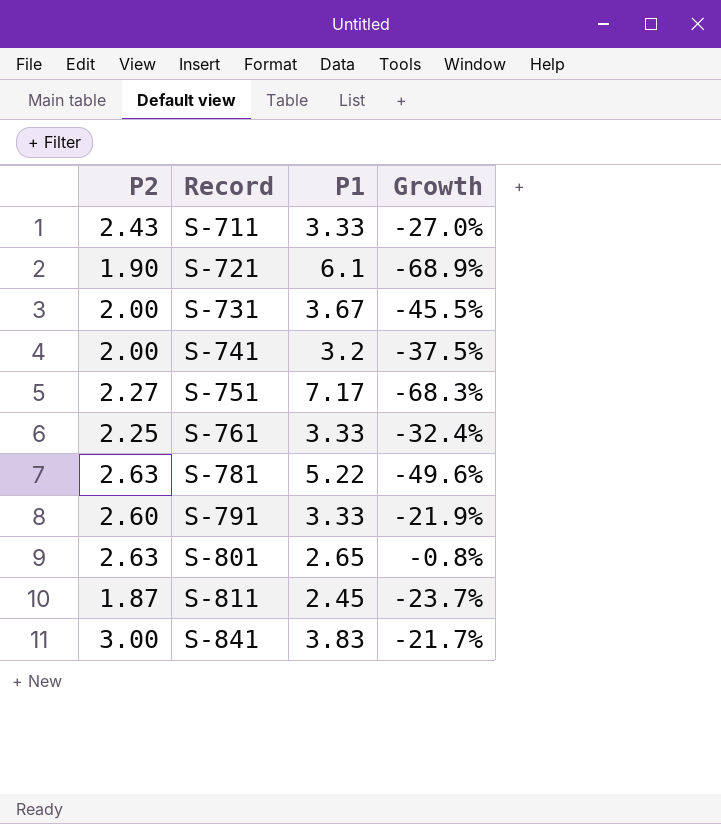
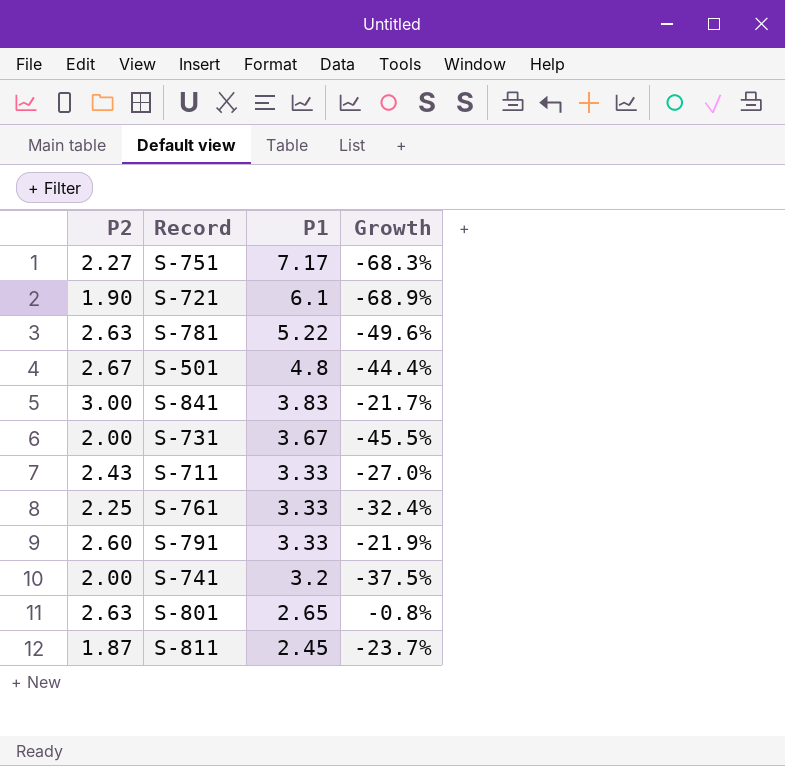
row order: Record ascending -> P1 descending
row S-501: none -> 2.67 | 4.8 | -44.4%

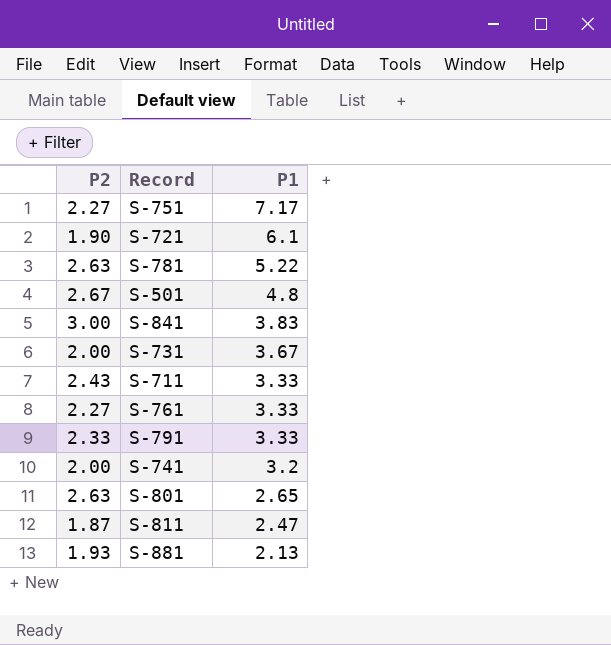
column Growth | formula: ([P2] - [P1]) / [P1] -> none
S-761 | P2: 2.25 -> 2.27
S-791 | P2: 2.60 -> 2.33
S-811 | P1: 2.45 -> 2.47
row S-881: none -> 1.93 | 2.13

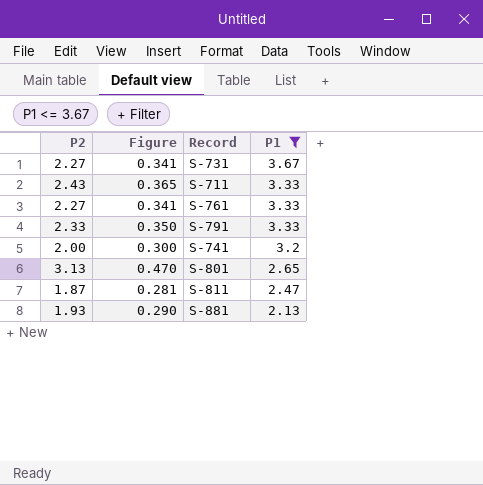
filter: none -> P1 <= 3.67
column Figure | formula: none -> [P2] * 0.15
S-731 | P2: 2.00 -> 2.27
S-801 | P2: 2.63 -> 3.13

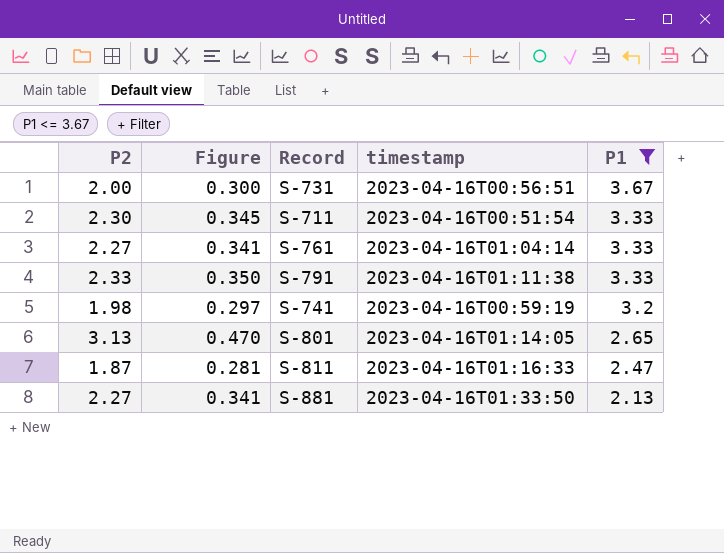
column timestamp | position: none -> 4
S-731 | P2: 2.27 -> 2.00
S-731 | Figure: 0.341 -> 0.300
S-711 | P2: 2.43 -> 2.30
S-711 | Figure: 0.365 -> 0.345
S-741 | P2: 2.00 -> 1.98
S-741 | Figure: 0.300 -> 0.297
S-881 | P2: 1.93 -> 2.27
S-881 | Figure: 0.290 -> 0.341

